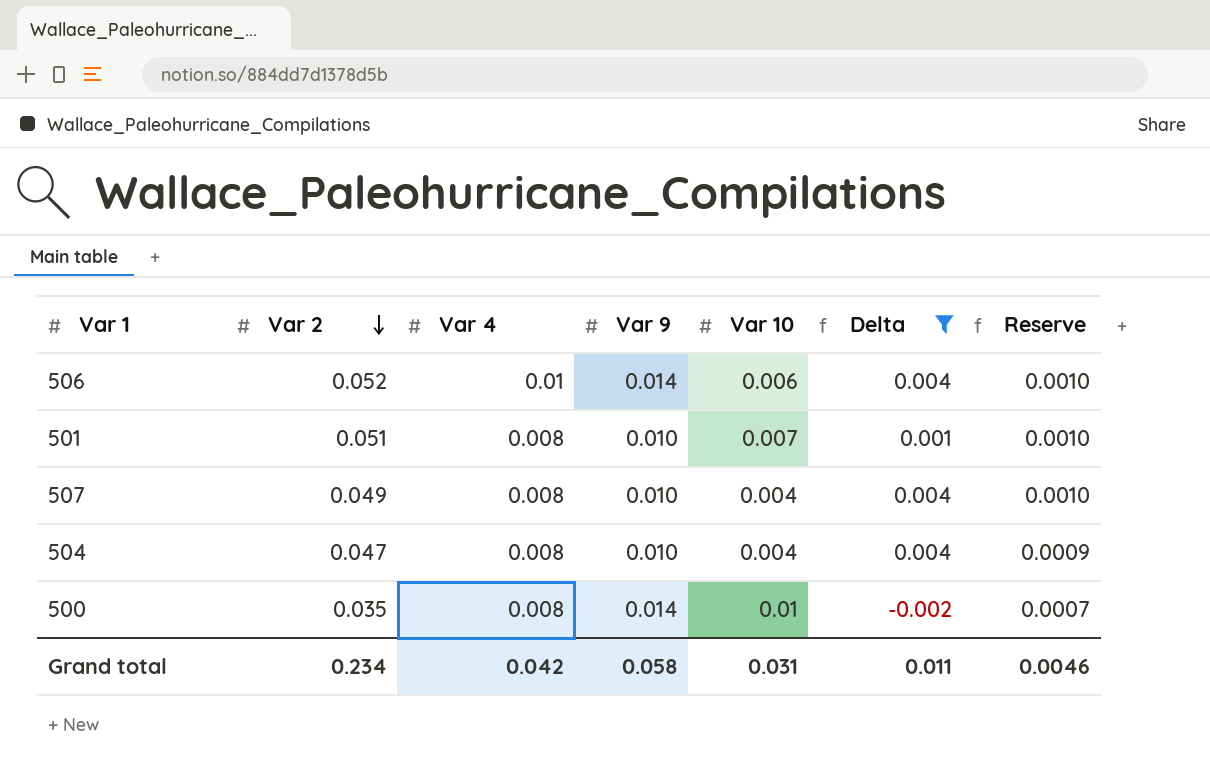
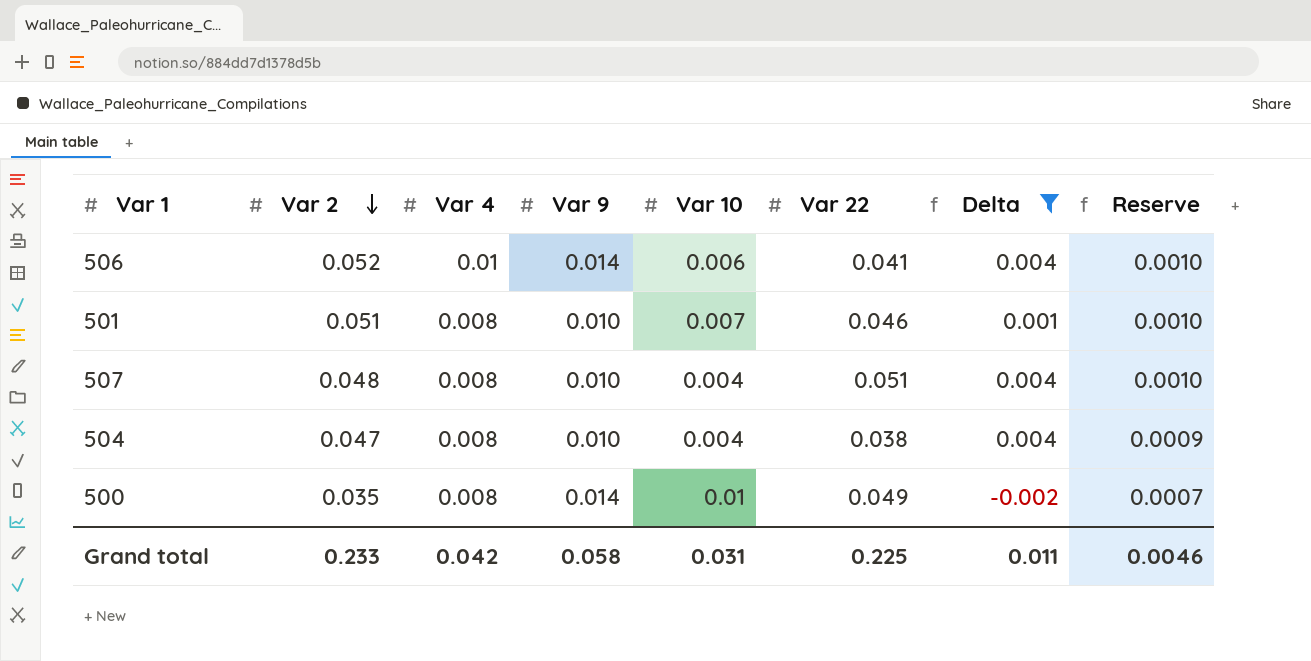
column Var 22 | position: none -> 6
507 | Var 2: 0.049 -> 0.048
Grand total | Var 2: 0.234 -> 0.233

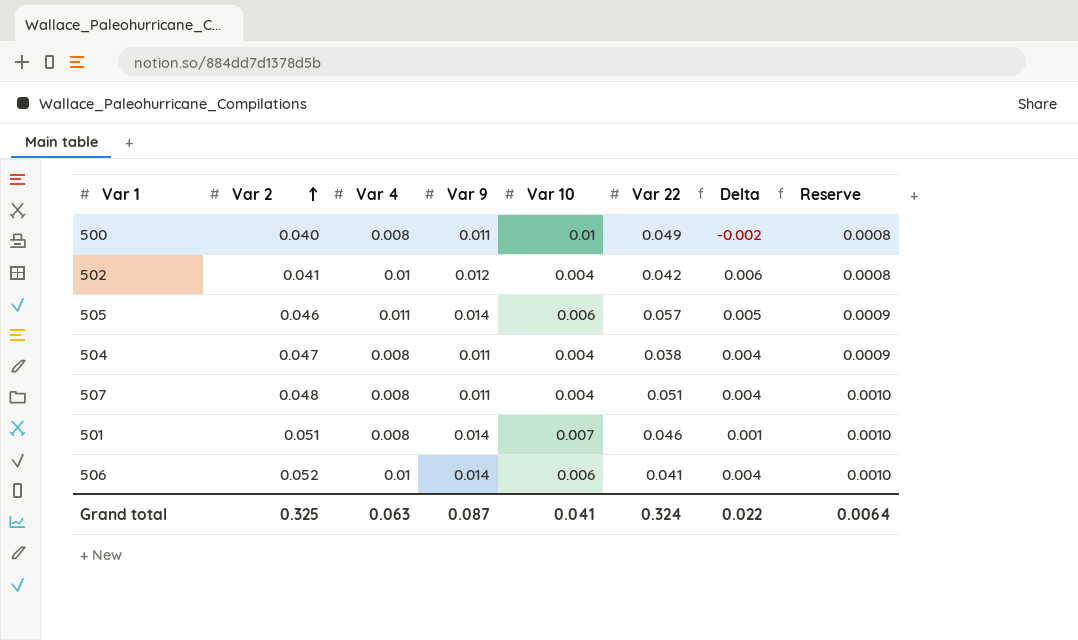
filter: Delta <= 0.004 -> none
row order: Var 2 descending -> Var 2 ascending
500 | Var 2: 0.035 -> 0.040
500 | Var 9: 0.014 -> 0.011
500 | Reserve: 0.0007 -> 0.0008
504 | Var 9: 0.010 -> 0.011
507 | Var 9: 0.010 -> 0.011
501 | Var 9: 0.010 -> 0.014
Grand total | Var 2: 0.233 -> 0.325
Grand total | Var 4: 0.042 -> 0.063
Grand total | Var 9: 0.058 -> 0.087
Grand total | Var 10: 0.031 -> 0.041
Grand total | Var 22: 0.225 -> 0.324
Grand total | Delta: 0.011 -> 0.022
Grand total | Reserve: 0.0046 -> 0.0064

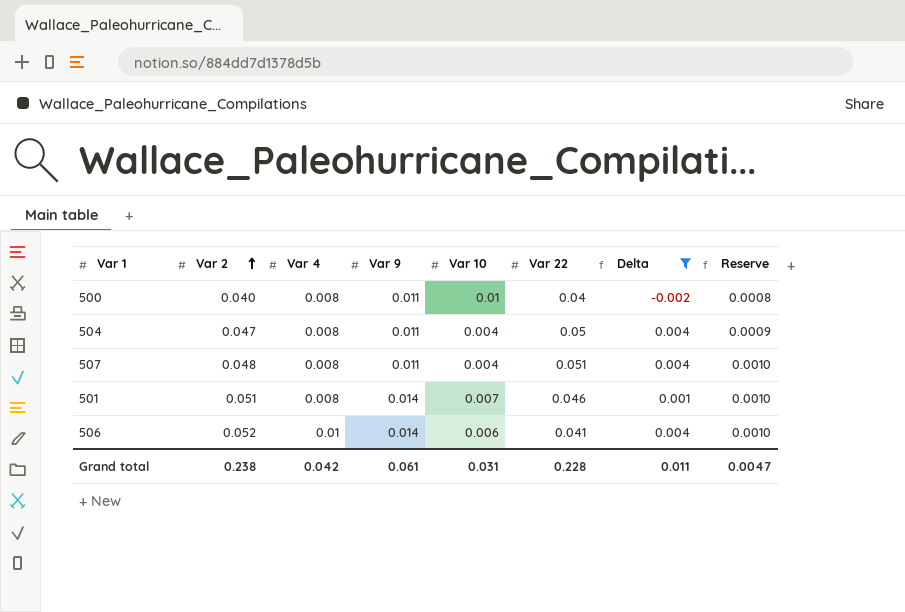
filter: none -> Delta <= 0.004
500 | Var 22: 0.049 -> 0.04
504 | Var 22: 0.038 -> 0.05
Grand total | Var 2: 0.325 -> 0.238
Grand total | Var 4: 0.063 -> 0.042
Grand total | Var 9: 0.087 -> 0.061
Grand total | Var 10: 0.041 -> 0.031
Grand total | Var 22: 0.324 -> 0.228
Grand total | Delta: 0.022 -> 0.011
Grand total | Reserve: 0.0064 -> 0.0047

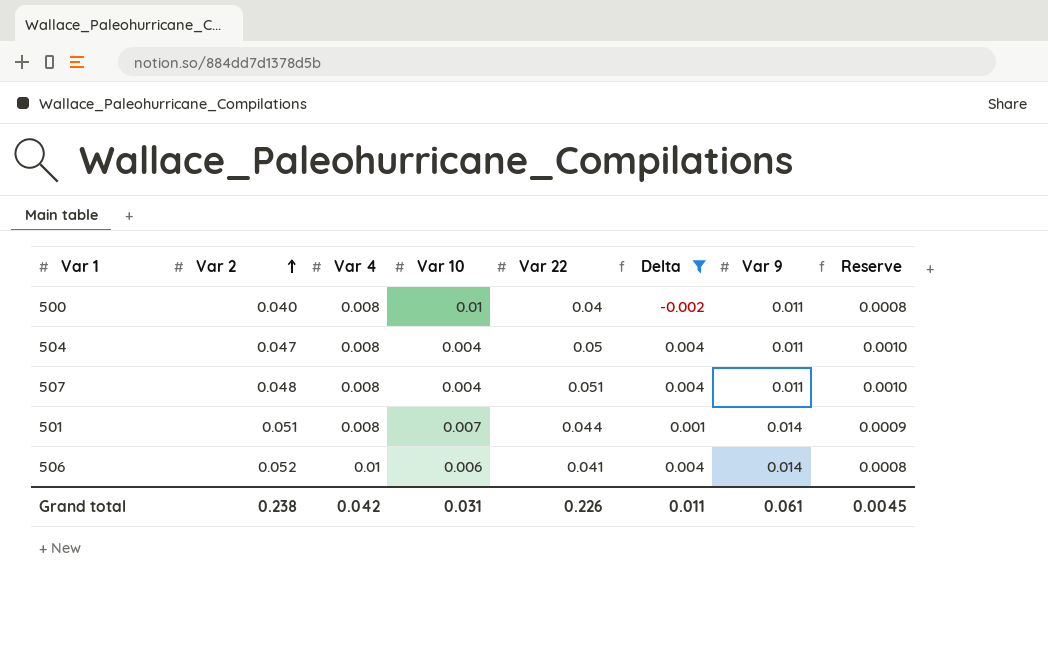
column Var 9 | position: 4 -> 7
column Reserve | formula: [Var 2] * 0.02 -> [Var 22] * 0.02
501 | Var 22: 0.046 -> 0.044
Grand total | Var 22: 0.228 -> 0.226
Grand total | Reserve: 0.0047 -> 0.0045

